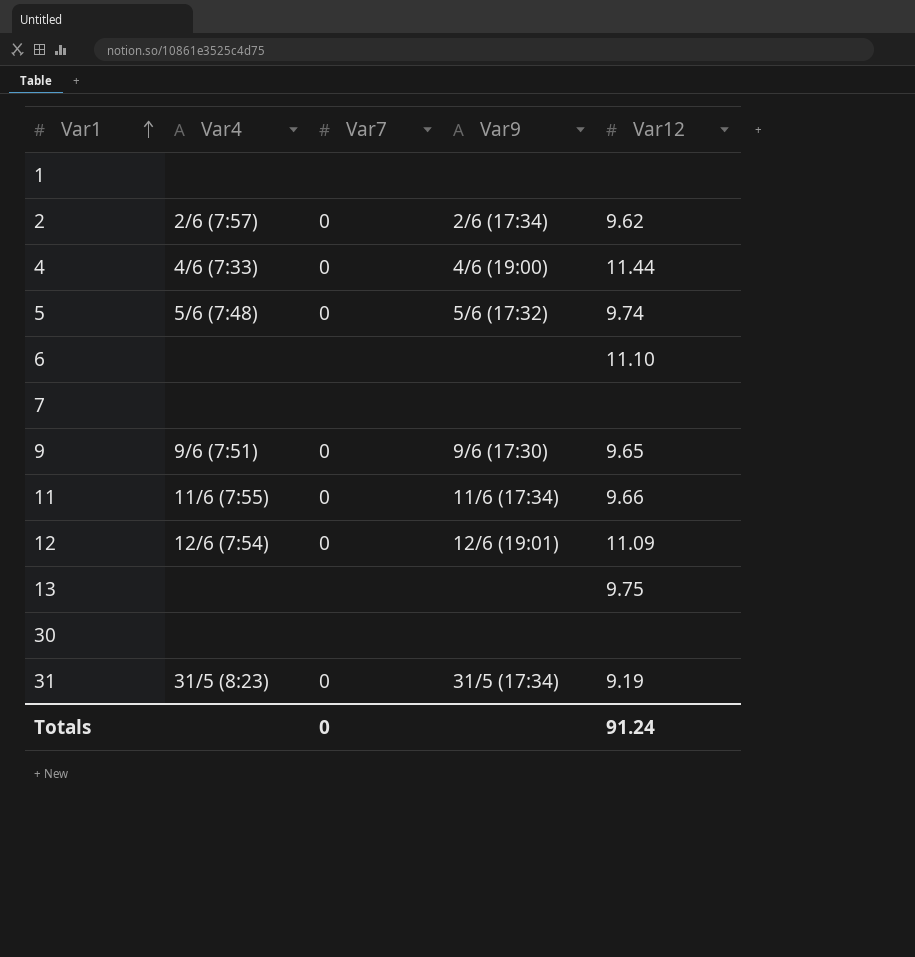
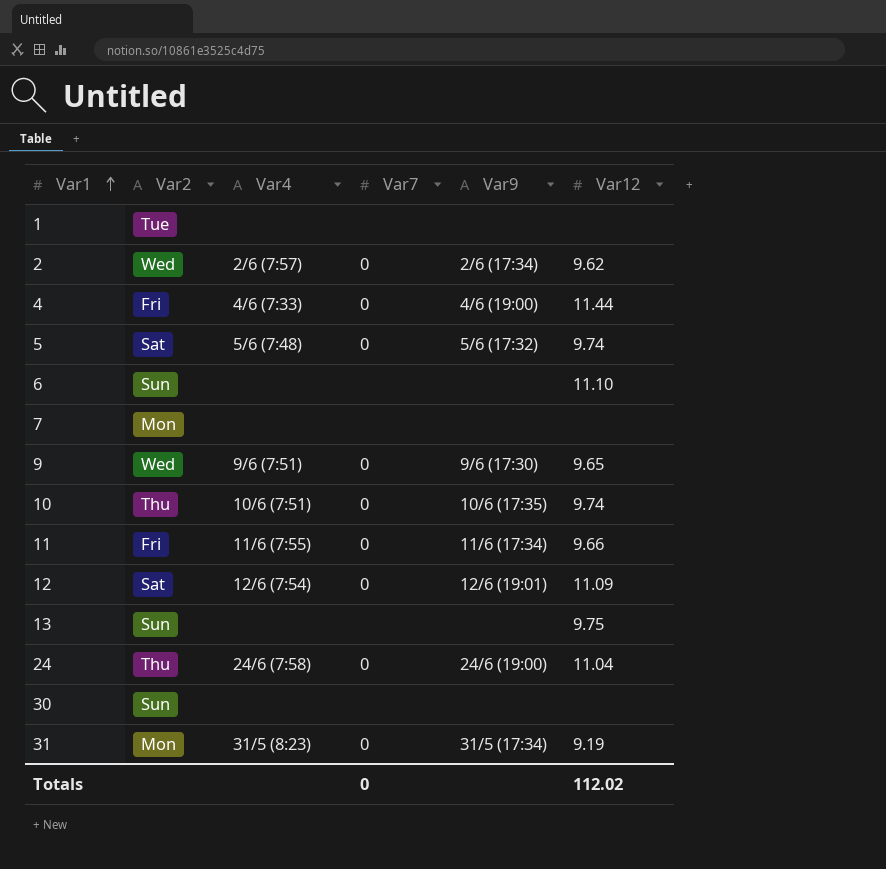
column Var2 | position: none -> 2
row 10: none -> Thu | 10/6 (7:51) | 0 | 10/6 (17:35) | 9.74
row 24: none -> Thu | 24/6 (7:58) | 0 | 24/6 (19:00) | 11.04
Totals | Var12: 91.24 -> 112.02

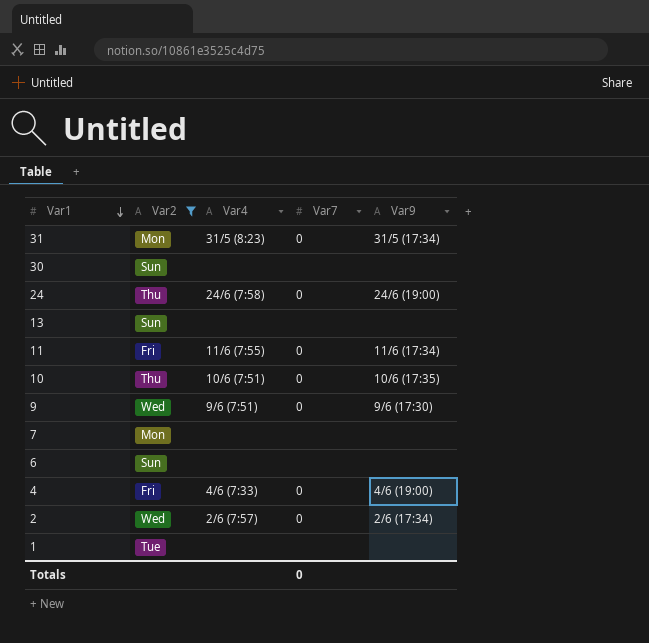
filter: none -> Var2 != Sat
row order: Var1 ascending -> Var1 descending
column Var12 | position: 6 -> none

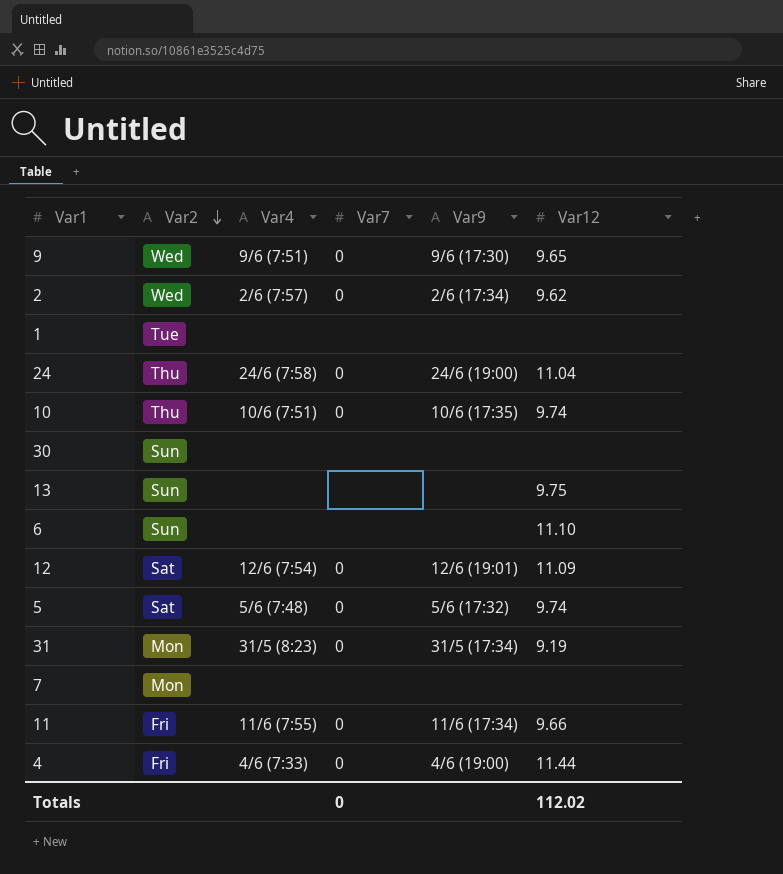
filter: Var2 != Sat -> none
row order: Var1 descending -> Var2 descending
column Var12 | position: none -> 6

